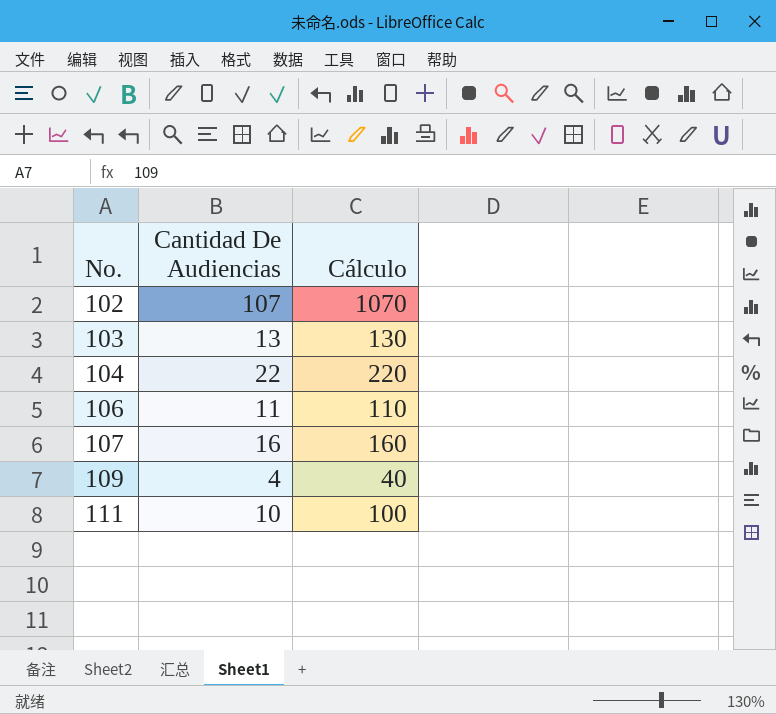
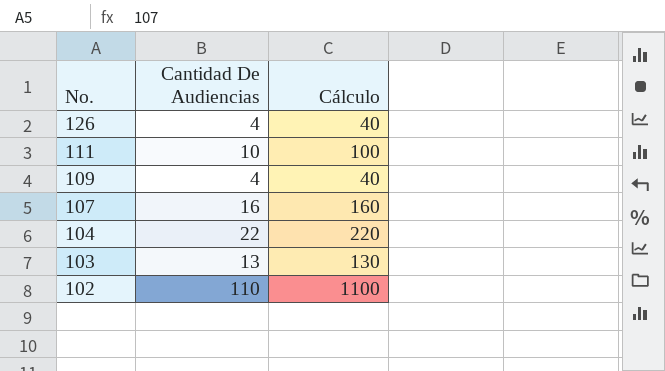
row order: No. ascending -> No. descending
row 106: 11 | 110 -> none
row 126: none -> 4 | 40
102 | Cantidad De Audiencias: 107 -> 110
102 | Cálculo: 1070 -> 1100

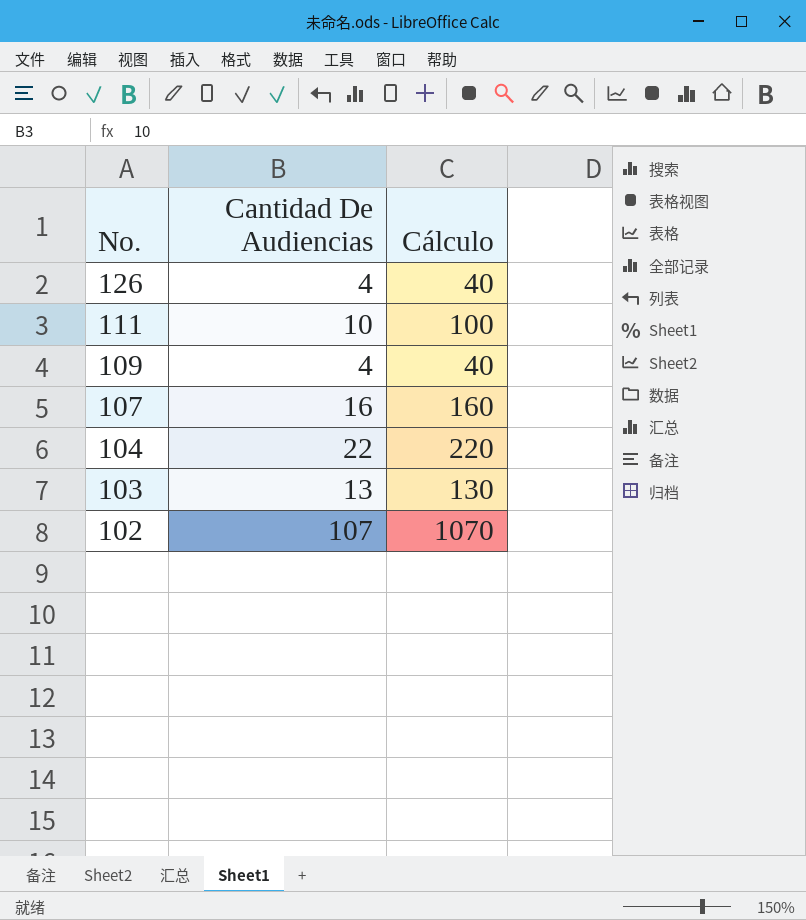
102 | Cantidad De Audiencias: 110 -> 107
102 | Cálculo: 1100 -> 1070

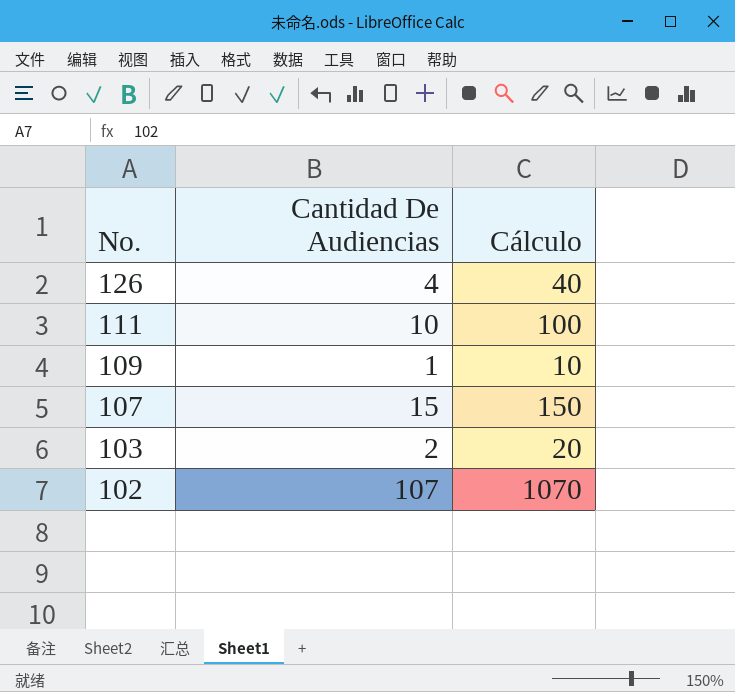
row 104: 22 | 220 -> none
109 | Cantidad De Audiencias: 4 -> 1
109 | Cálculo: 40 -> 10
107 | Cantidad De Audiencias: 16 -> 15
107 | Cálculo: 160 -> 150
103 | Cantidad De Audiencias: 13 -> 2
103 | Cálculo: 130 -> 20

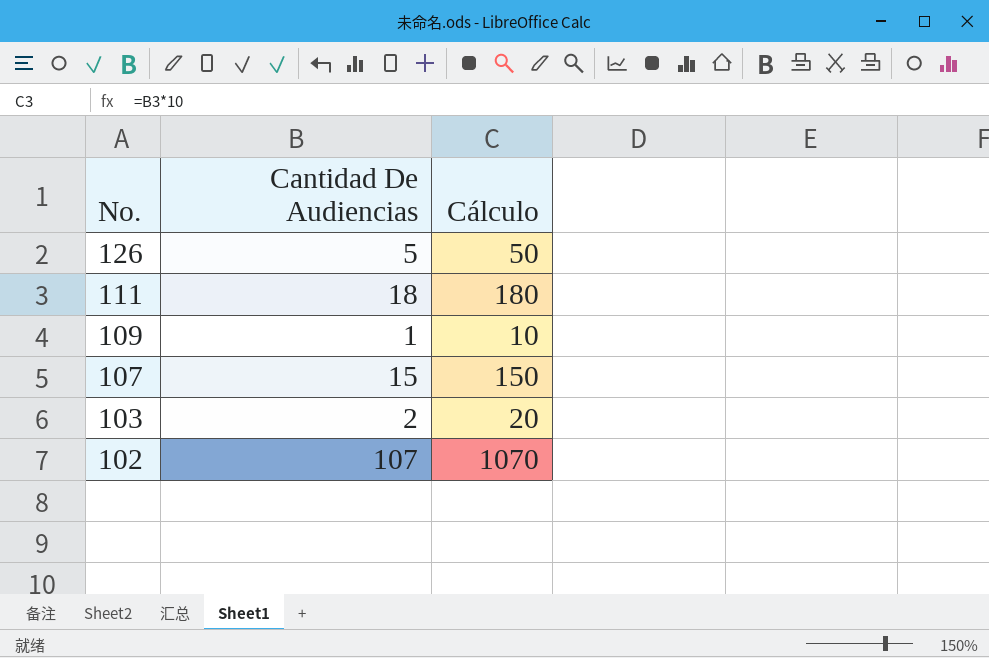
126 | Cantidad De Audiencias: 4 -> 5
126 | Cálculo: 40 -> 50
111 | Cantidad De Audiencias: 10 -> 18
111 | Cálculo: 100 -> 180

